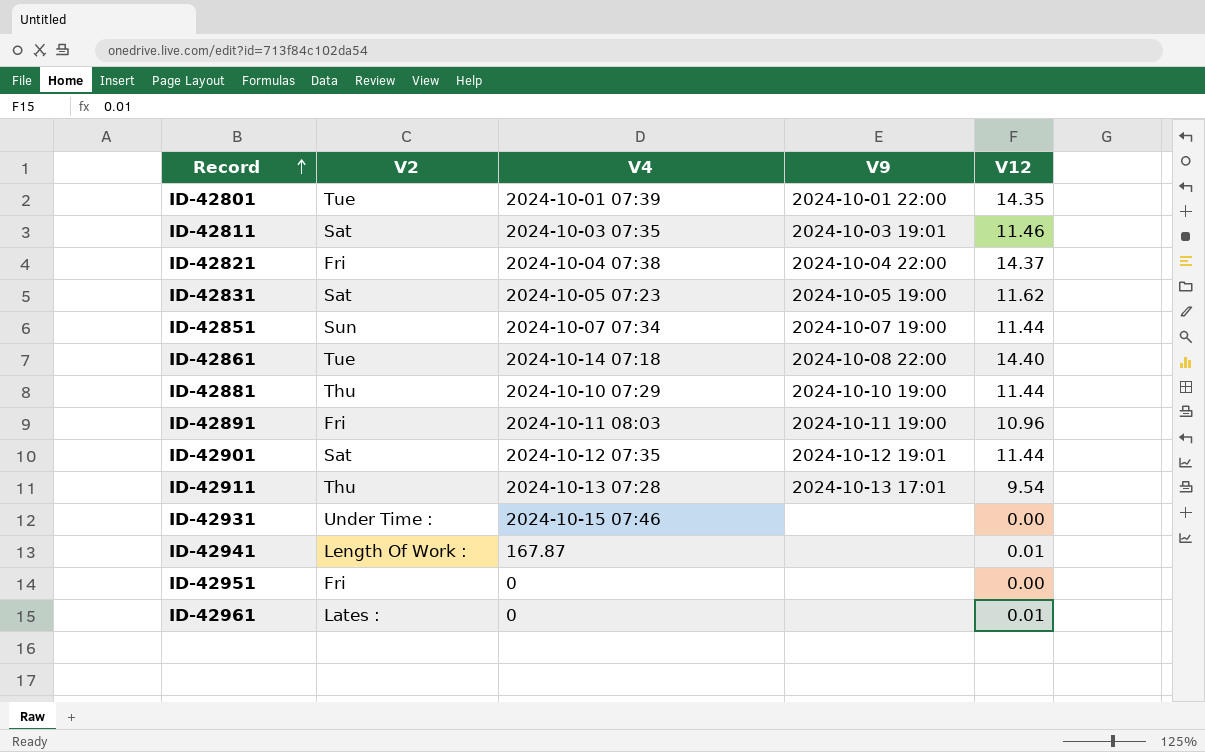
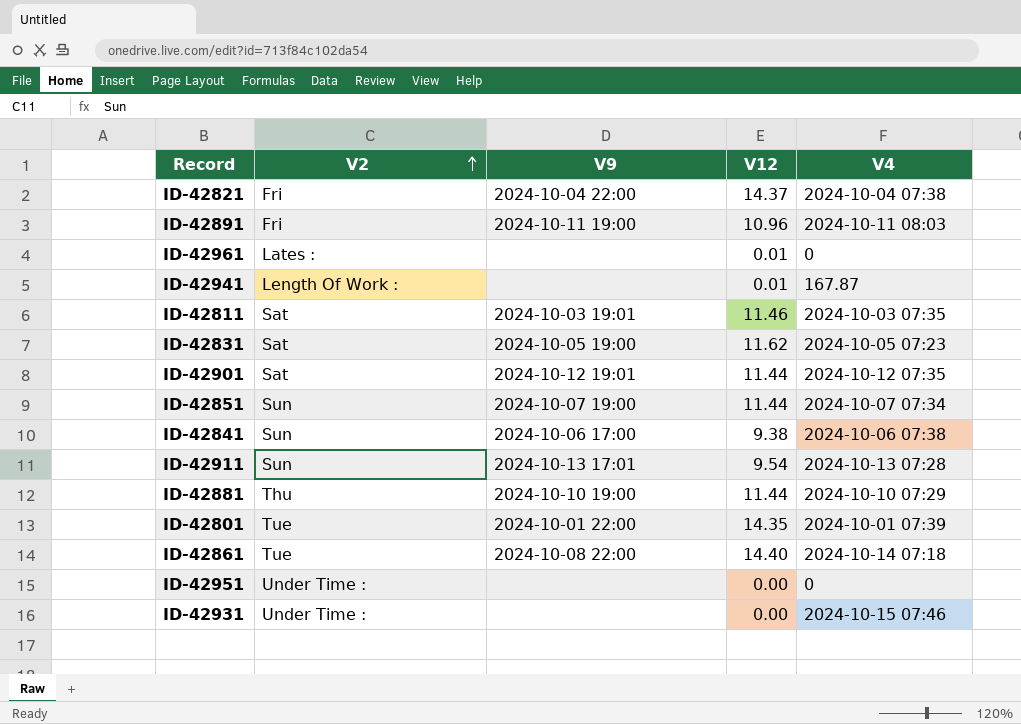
row order: Record ascending -> V2 ascending
column V4 | position: 3 -> 5
row ID-42841: none -> Sun | 2024-10-06 17:00 | 9.38 | 2024-10-06 07:38
ID-42911 | V2: Thu -> Sun
ID-42951 | V2: Fri -> Under Time :

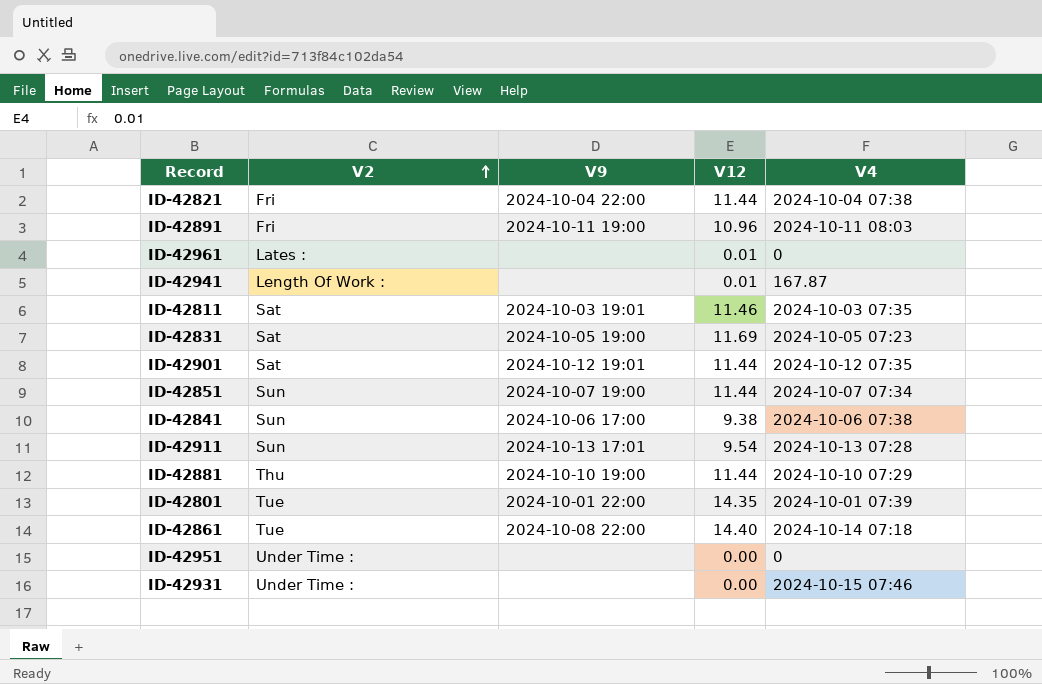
ID-42821 | V12: 14.37 -> 11.44
ID-42831 | V12: 11.62 -> 11.69

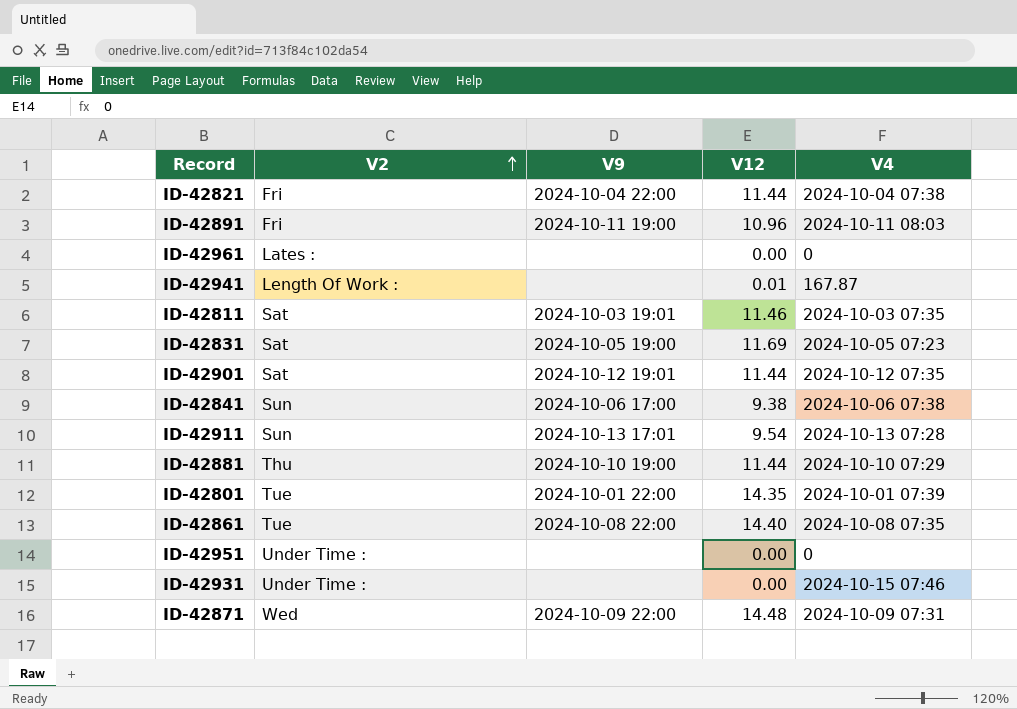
row ID-42851: Sun | 2024-10-07 19:00 | 11.44 | 2024-10-07 07:34 -> none
ID-42961 | V12: 0.01 -> 0.00
ID-42861 | V4: 2024-10-14 07:18 -> 2024-10-08 07:35
row ID-42871: none -> Wed | 2024-10-09 22:00 | 14.48 | 2024-10-09 07:31

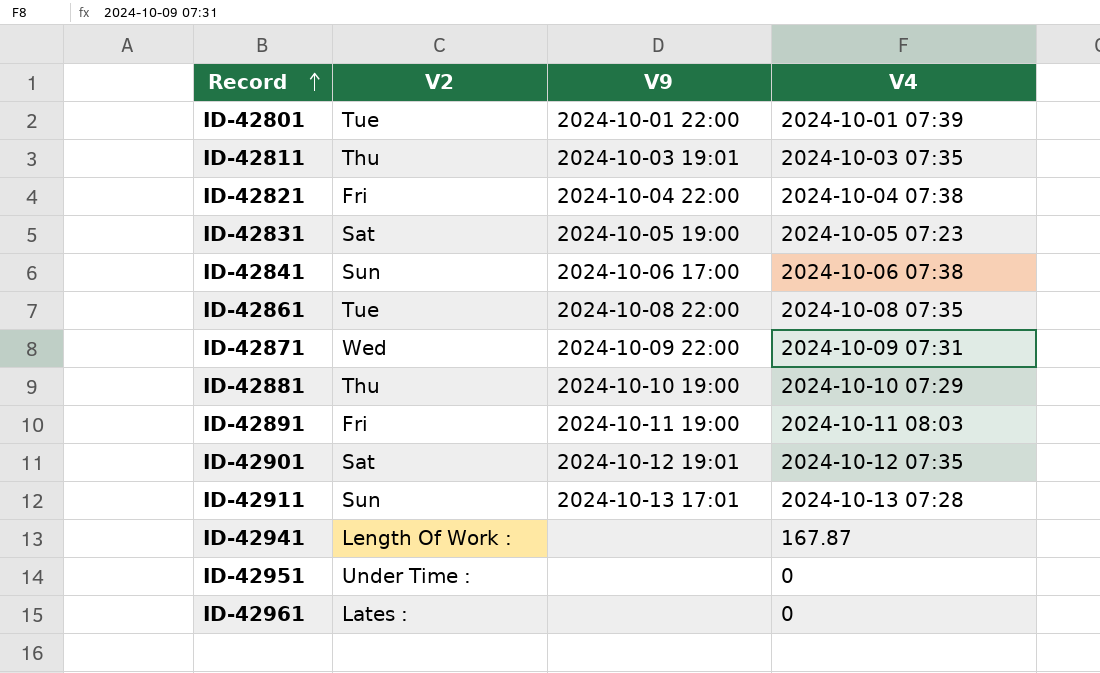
row order: V2 ascending -> Record ascending
column V12 | position: 4 -> none
row ID-42931: Under Time : | none | 0.00 | 2024-10-15 07:46 -> none
ID-42811 | V2: Sat -> Thu

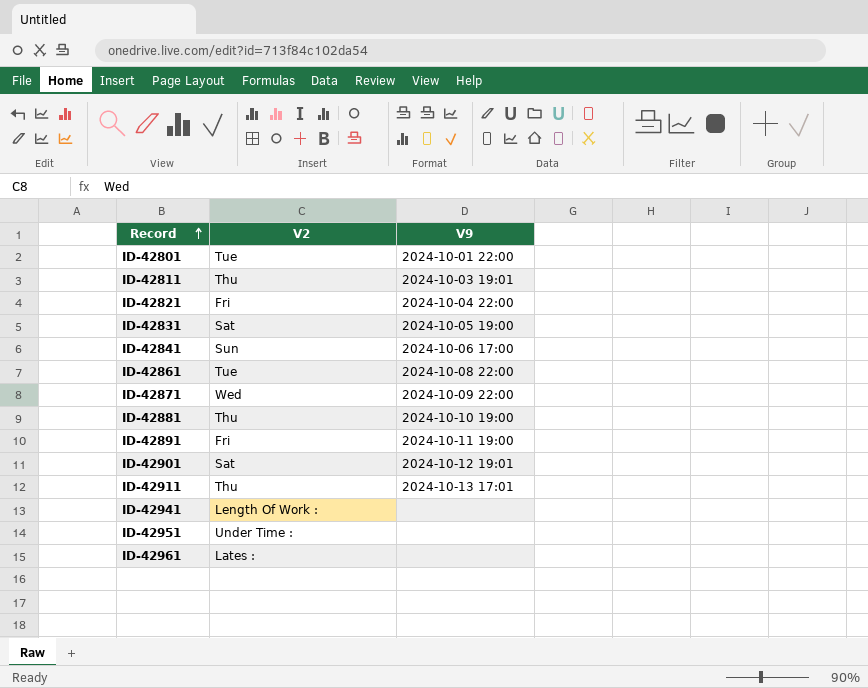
column V4 | position: 4 -> none
ID-42911 | V2: Sun -> Thu

